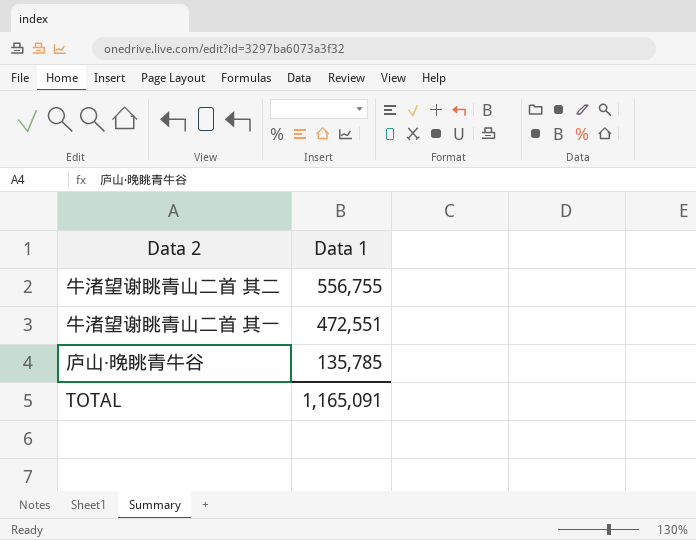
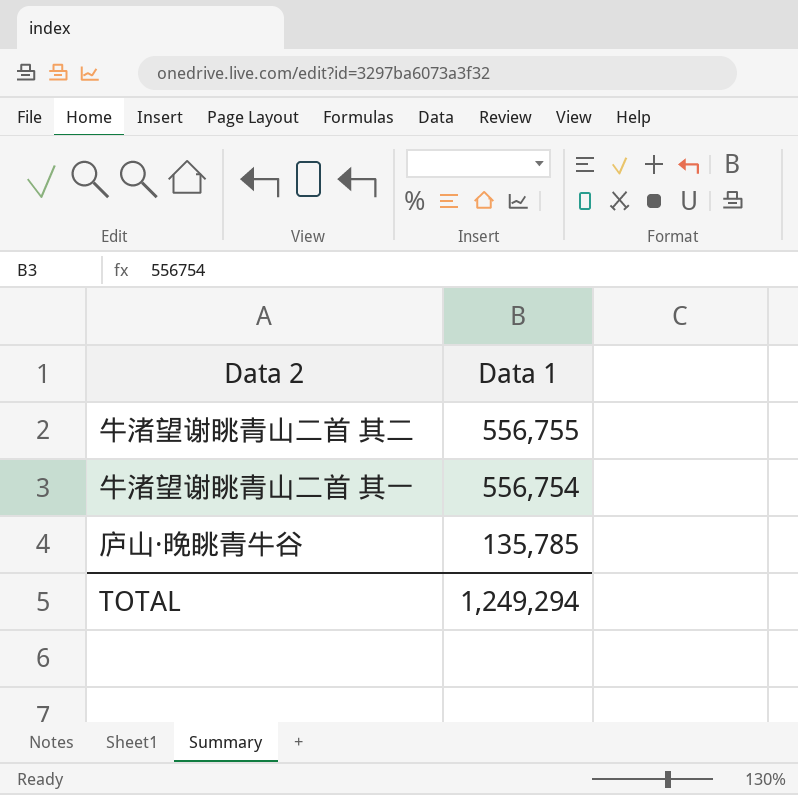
牛渚望谢眺青山二首 其一 | Data 1: 472,551 -> 556,754
TOTAL | Data 1: 1,165,091 -> 1,249,294

